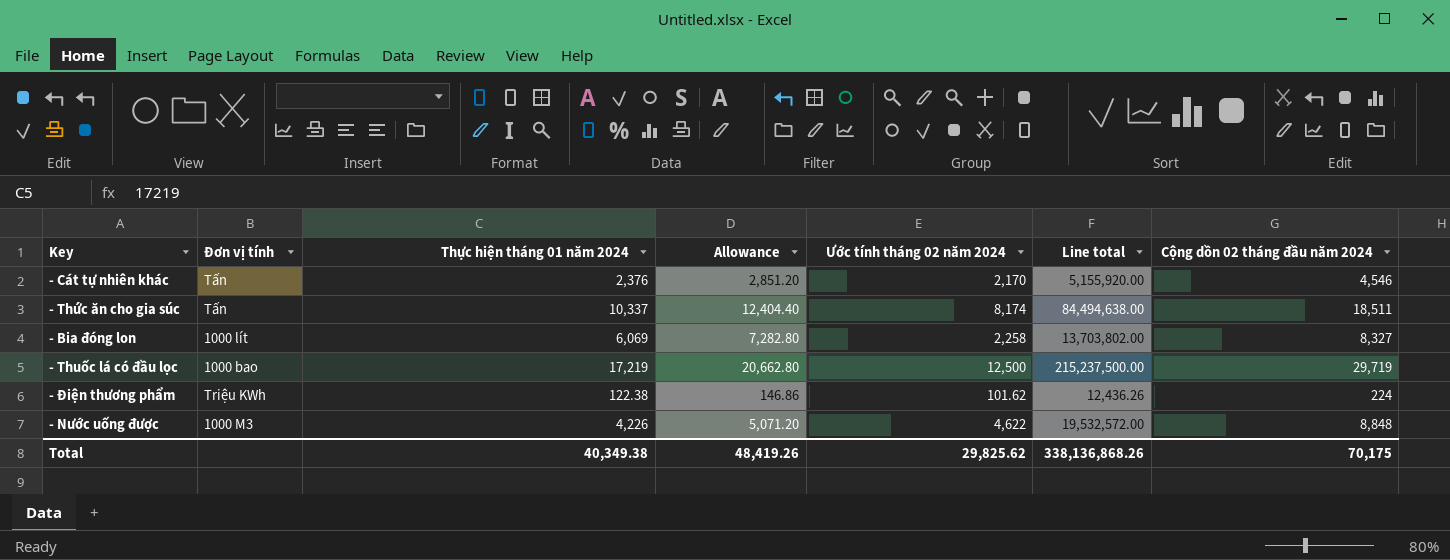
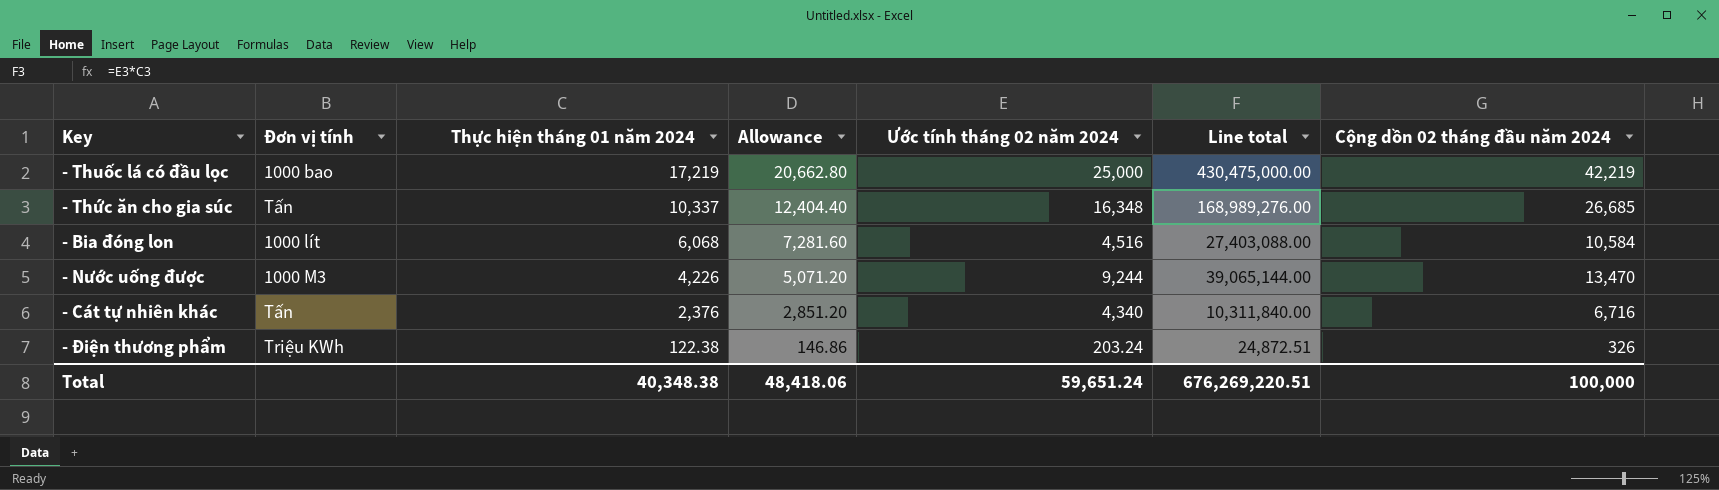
row order: none -> Thực hiện tháng 01 năm 2024 descending
- Thuốc lá có đầu lọc | Ước tính tháng 02 năm 2024: 12,500 -> 25,000
- Thuốc lá có đầu lọc | Line total: 215,237,500.00 -> 430,475,000.00
- Thuốc lá có đầu lọc | Cộng dồn 02 tháng đầu năm 2024: 29,719 -> 42,219
- Thức ăn cho gia súc | Ước tính tháng 02 năm 2024: 8,174 -> 16,348
- Thức ăn cho gia súc | Line total: 84,494,638.00 -> 168,989,276.00
- Thức ăn cho gia súc | Cộng dồn 02 tháng đầu năm 2024: 18,511 -> 26,685
- Bia đóng lon | Thực hiện tháng 01 năm 2024: 6,069 -> 6,068
- Bia đóng lon | Allowance: 7,282.80 -> 7,281.60
- Bia đóng lon | Ước tính tháng 02 năm 2024: 2,258 -> 4,516
- Bia đóng lon | Line total: 13,703,802.00 -> 27,403,088.00
- Bia đóng lon | Cộng dồn 02 tháng đầu năm 2024: 8,327 -> 10,584
- Nước uống được | Ước tính tháng 02 năm 2024: 4,622 -> 9,244
- Nước uống được | Line total: 19,532,572.00 -> 39,065,144.00
- Nước uống được | Cộng dồn 02 tháng đầu năm 2024: 8,848 -> 13,470
- Cát tự nhiên khác | Ước tính tháng 02 năm 2024: 2,170 -> 4,340
- Cát tự nhiên khác | Line total: 5,155,920.00 -> 10,311,840.00
- Cát tự nhiên khác | Cộng dồn 02 tháng đầu năm 2024: 4,546 -> 6,716
- Điện thương phẩm | Ước tính tháng 02 năm 2024: 101.62 -> 203.24
- Điện thương phẩm | Line total: 12,436.26 -> 24,872.51
- Điện thương phẩm | Cộng dồn 02 tháng đầu năm 2024: 224 -> 326
Total | Thực hiện tháng 01 năm 2024: 40,349.38 -> 40,348.38
Total | Allowance: 48,419.26 -> 48,418.06
Total | Ước tính tháng 02 năm 2024: 29,825.62 -> 59,651.24
Total | Line total: 338,136,868.26 -> 676,269,220.51
Total | Cộng dồn 02 tháng đầu năm 2024: 70,175 -> 100,000

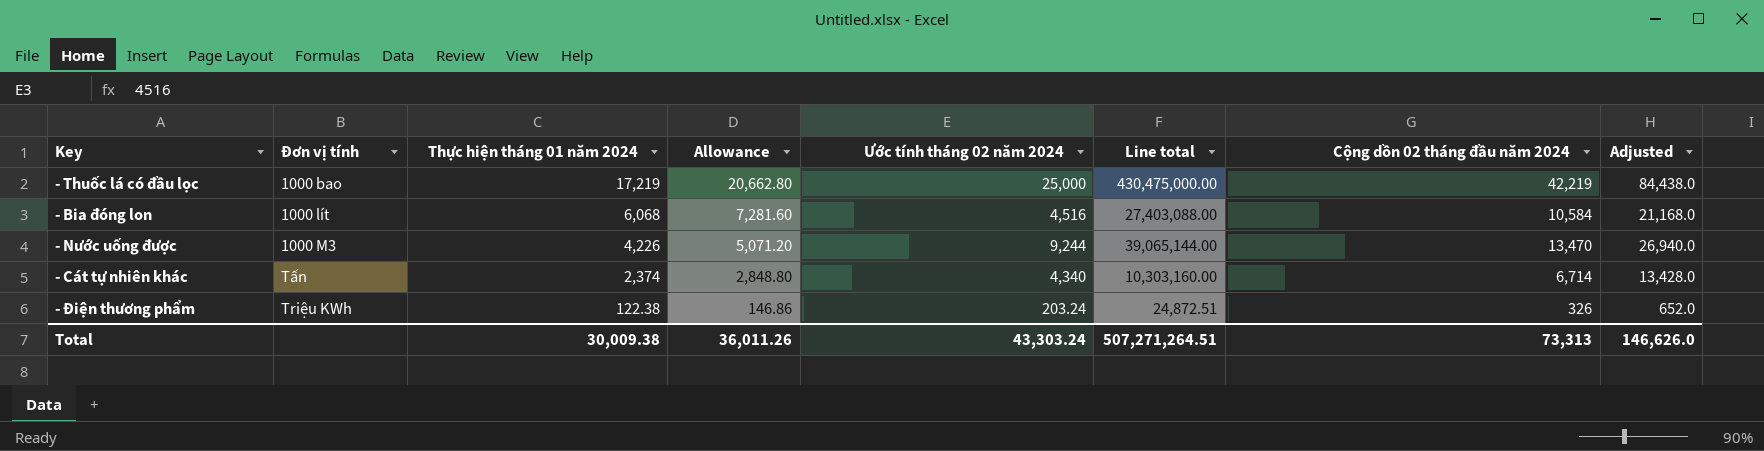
column Adjusted | formula: none -> [Cộng dồn 02 tháng đầu năm 2024] * 2
row - Thức ăn cho gia súc: Tấn | 10,337 | 12,404.40 | 16,348 | 168,989,276.00 | 26,685 -> none
- Cát tự nhiên khác | Thực hiện tháng 01 năm 2024: 2,376 -> 2,374
- Cát tự nhiên khác | Allowance: 2,851.20 -> 2,848.80
- Cát tự nhiên khác | Line total: 10,311,840.00 -> 10,303,160.00
- Cát tự nhiên khác | Cộng dồn 02 tháng đầu năm 2024: 6,716 -> 6,714
Total | Thực hiện tháng 01 năm 2024: 40,348.38 -> 30,009.38
Total | Allowance: 48,418.06 -> 36,011.26
Total | Ước tính tháng 02 năm 2024: 59,651.24 -> 43,303.24
Total | Line total: 676,269,220.51 -> 507,271,264.51
Total | Cộng dồn 02 tháng đầu năm 2024: 100,000 -> 73,313

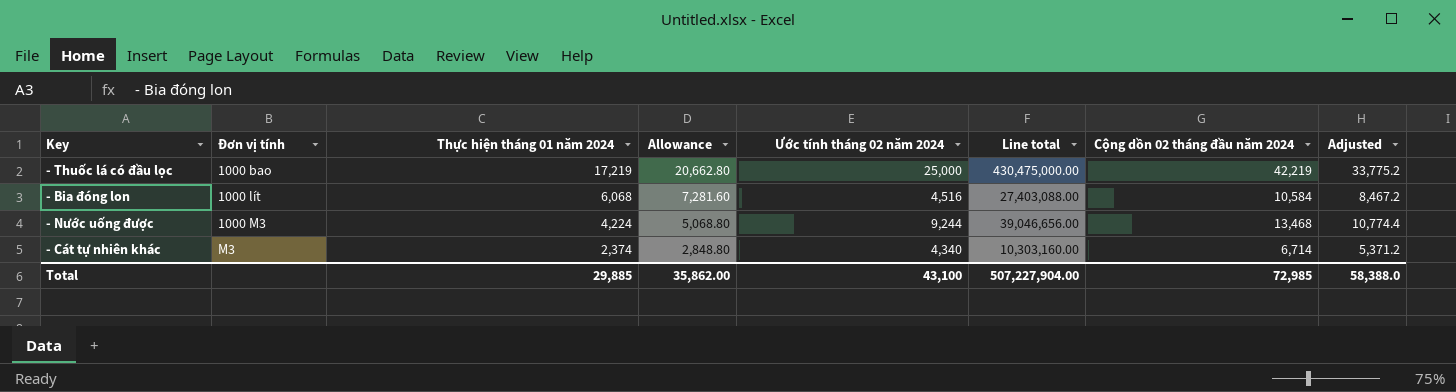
column Adjusted | formula: [Cộng dồn 02 tháng đầu năm 2024] * 2 -> [Cộng dồn 02 tháng đầu năm 2024] * 0.8
row - Điện thương phẩm: Triệu KWh | 122.38 | 146.86 | 203.24 | 24,872.51 | 326 | 652.0 -> none
- Nước uống được | Thực hiện tháng 01 năm 2024: 4,226 -> 4,224
- Nước uống được | Allowance: 5,071.20 -> 5,068.80
- Nước uống được | Line total: 39,065,144.00 -> 39,046,656.00
- Nước uống được | Cộng dồn 02 tháng đầu năm 2024: 13,470 -> 13,468
- Cát tự nhiên khác | Đơn vị tính: Tấn -> M3
Total | Thực hiện tháng 01 năm 2024: 30,009.38 -> 29,885
Total | Allowance: 36,011.26 -> 35,862.00
Total | Ước tính tháng 02 năm 2024: 43,303.24 -> 43,100
Total | Line total: 507,271,264.51 -> 507,227,904.00
Total | Cộng dồn 02 tháng đầu năm 2024: 73,313 -> 72,985
Total | Adjusted: 146,626.0 -> 58,388.0

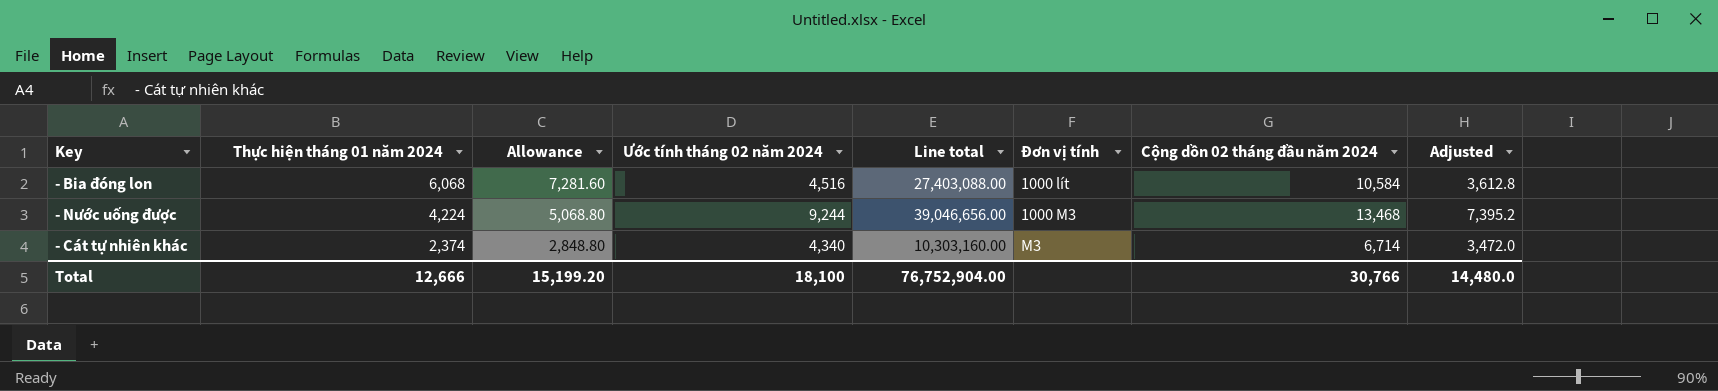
column Đơn vị tính | position: 2 -> 6
column Adjusted | formula: [Cộng dồn 02 tháng đầu năm 2024] * 0.8 -> [Ước tính tháng 02 năm 2024] * 0.8
row - Thuốc lá có đầu lọc: 1000 bao | 17,219 | 20,662.80 | 25,000 | 430,475,000.00 | 42,219 | 33,775.2 -> none
Total | Thực hiện tháng 01 năm 2024: 29,885 -> 12,666
Total | Allowance: 35,862.00 -> 15,199.20
Total | Ước tính tháng 02 năm 2024: 43,100 -> 18,100
Total | Line total: 507,227,904.00 -> 76,752,904.00
Total | Cộng dồn 02 tháng đầu năm 2024: 72,985 -> 30,766
Total | Adjusted: 58,388.0 -> 14,480.0

